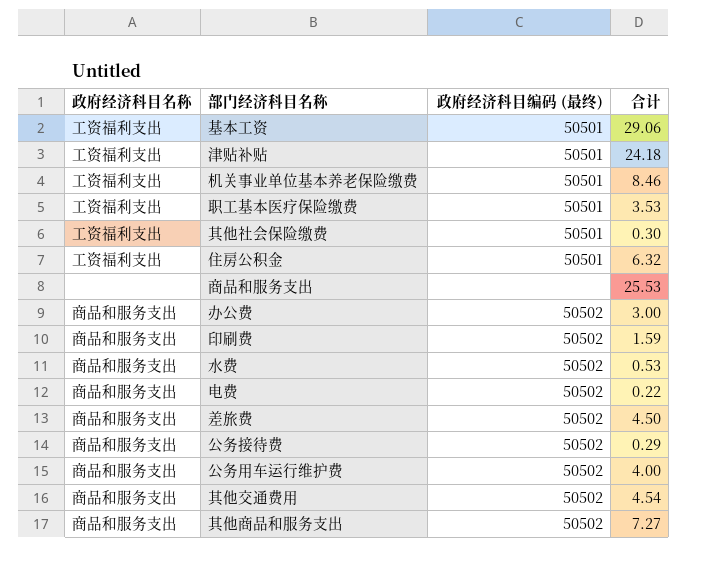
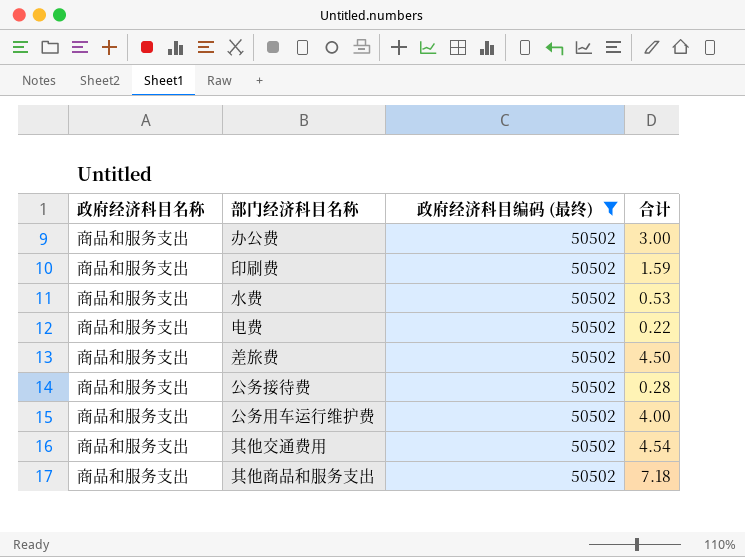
filter: none -> 政府经济科目编码 (最终) = 50502
公务接待费 | 合计: 0.29 -> 0.28
其他商品和服务支出 | 合计: 7.27 -> 7.18

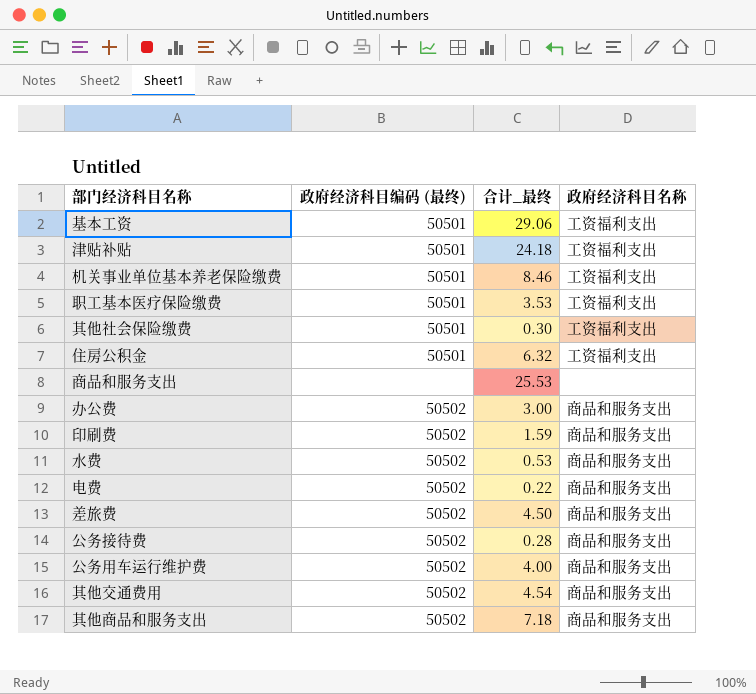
filter: 政府经济科目编码 (最终) = 50502 -> none
column name: 合计 -> 合计_最终
column 政府经济科目名称 | position: 1 -> 4

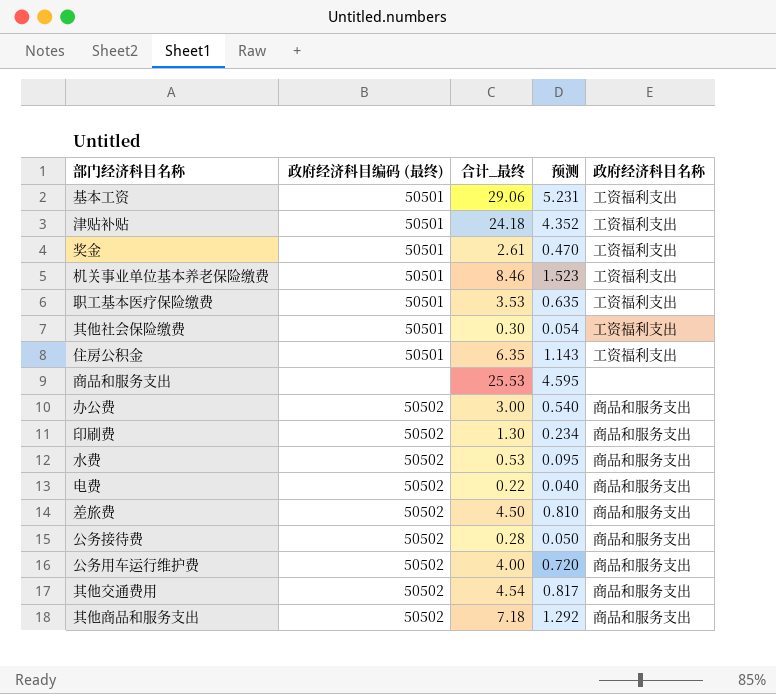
column 预测 | formula: none -> [合计_最终] * 0.18
row 奖金: none -> 50501 | 2.61 | 0.470 | 工资福利支出
住房公积金 | 合计_最终: 6.32 -> 6.35
印刷费 | 合计_最终: 1.59 -> 1.30

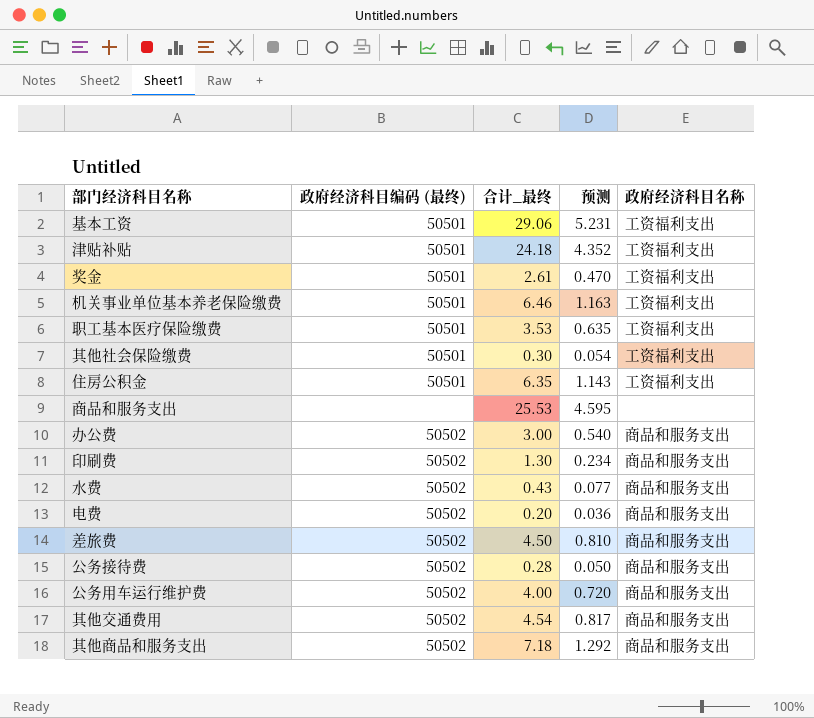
机关事业单位基本养老保险缴费 | 合计_最终: 8.46 -> 6.46
机关事业单位基本养老保险缴费 | 预测: 1.523 -> 1.163
水费 | 合计_最终: 0.53 -> 0.43
水费 | 预测: 0.095 -> 0.077
电费 | 合计_最终: 0.22 -> 0.20
电费 | 预测: 0.040 -> 0.036

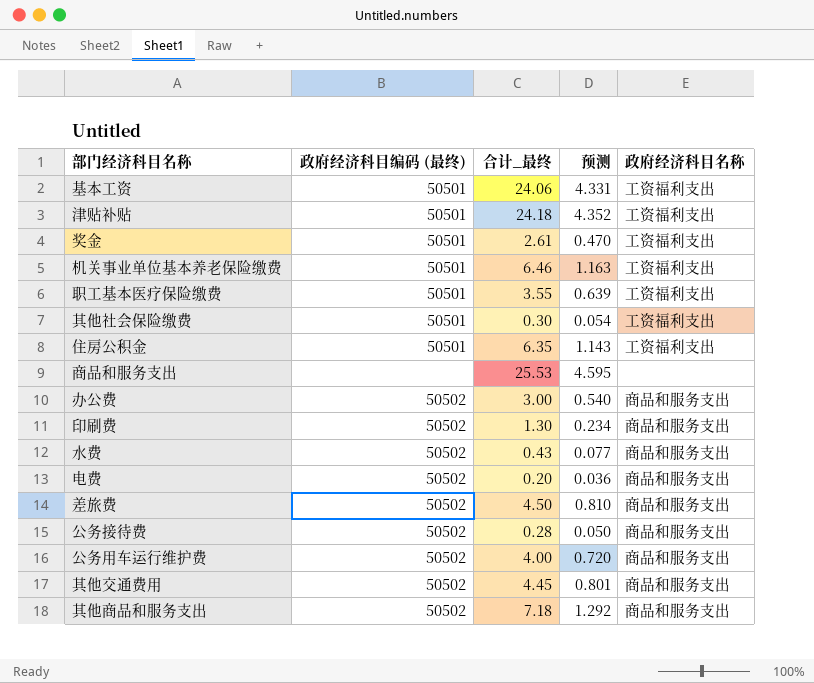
基本工资 | 合计_最终: 29.06 -> 24.06
基本工资 | 预测: 5.231 -> 4.331
职工基本医疗保险缴费 | 合计_最终: 3.53 -> 3.55
职工基本医疗保险缴费 | 预测: 0.635 -> 0.639
其他交通费用 | 合计_最终: 4.54 -> 4.45
其他交通费用 | 预测: 0.817 -> 0.801

